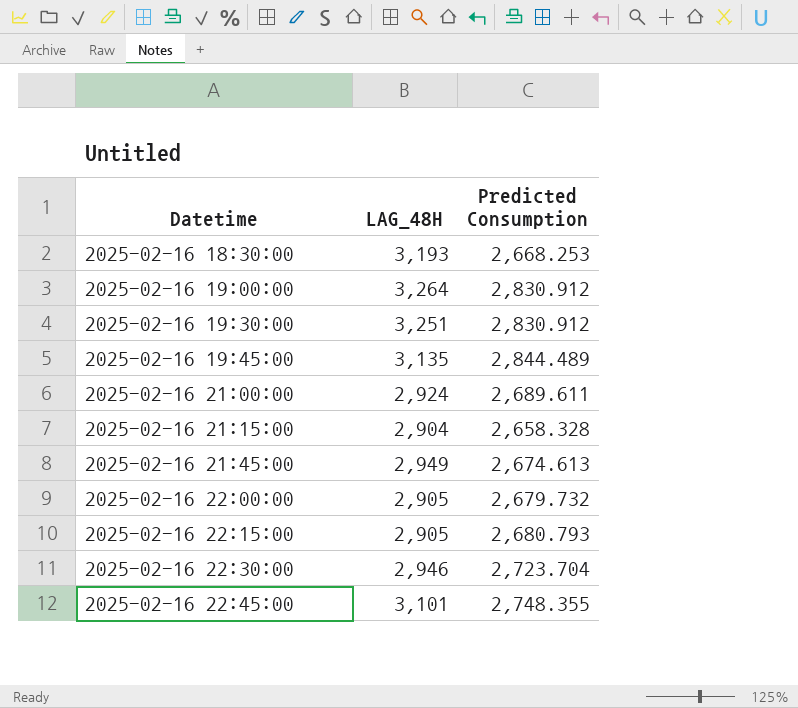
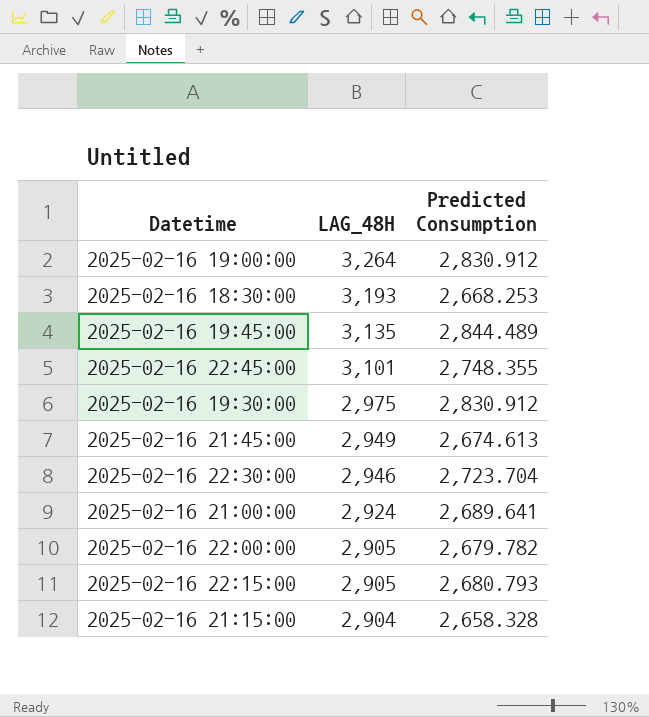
row order: Datetime ascending -> LAG_48H descending
2025-02-16 19:30:00 | LAG_48H: 3,251 -> 2,975
2025-02-16 21:00:00 | Predicted Consumption: 2,689.611 -> 2,689.641
2025-02-16 22:00:00 | Predicted Consumption: 2,679.732 -> 2,679.782

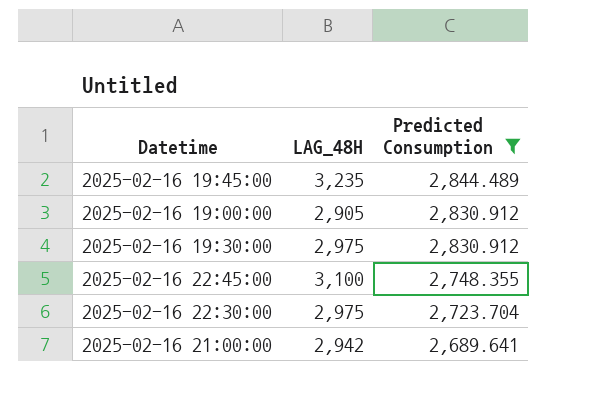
filter: none -> Predicted Consumption >= 2,689.641
row order: LAG_48H descending -> Predicted Consumption descending
2025-02-16 19:45:00 | LAG_48H: 3,135 -> 3,235
2025-02-16 19:00:00 | LAG_48H: 3,264 -> 2,905
2025-02-16 22:45:00 | LAG_48H: 3,101 -> 3,100
2025-02-16 22:30:00 | LAG_48H: 2,946 -> 2,975
2025-02-16 21:00:00 | LAG_48H: 2,924 -> 2,942

